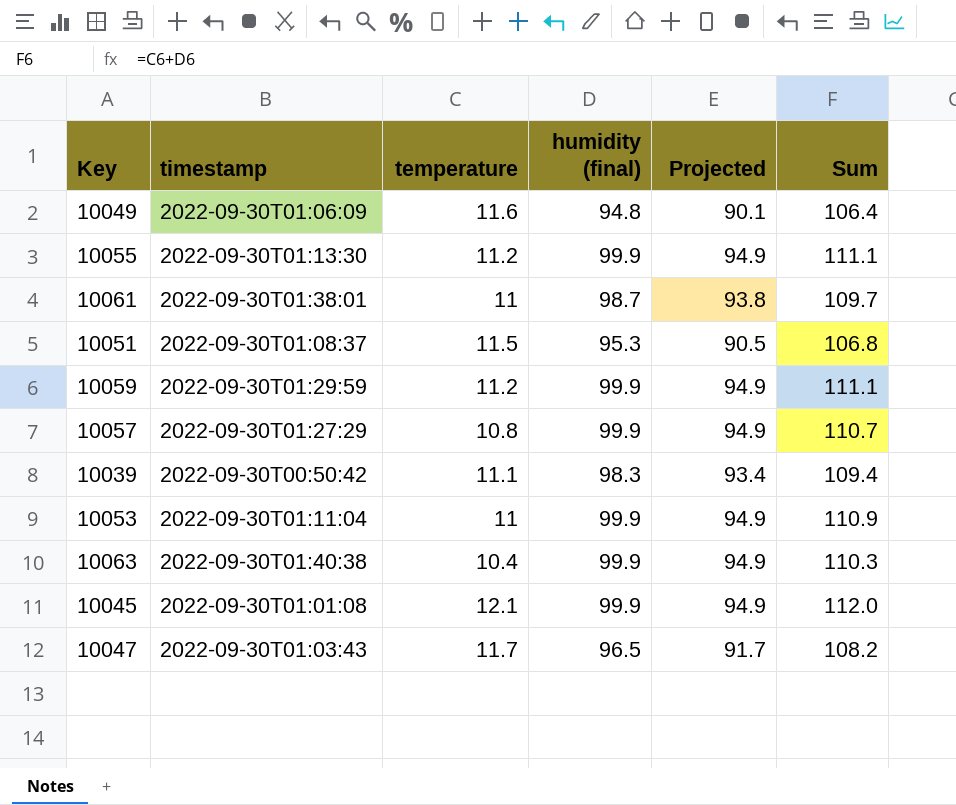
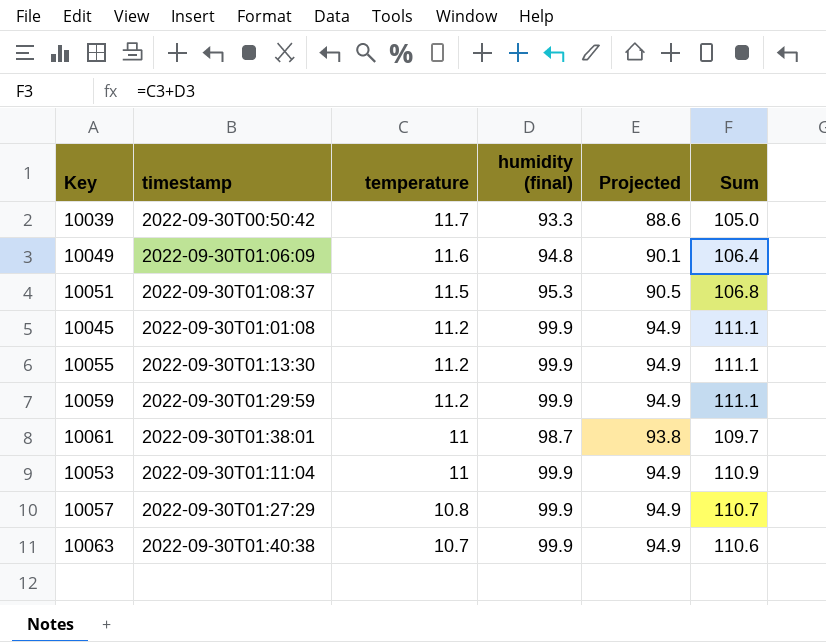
row order: none -> temperature descending
row 10047: 2022-09-30T01:03:43 | 11.7 | 96.5 | 91.7 | 108.2 -> none
10039 | temperature: 11.1 -> 11.7
10039 | humidity (final): 98.3 -> 93.3
10039 | Projected: 93.4 -> 88.6
10039 | Sum: 109.4 -> 105.0
10045 | temperature: 12.1 -> 11.2
10045 | Sum: 112.0 -> 111.1
10063 | temperature: 10.4 -> 10.7
10063 | Sum: 110.3 -> 110.6

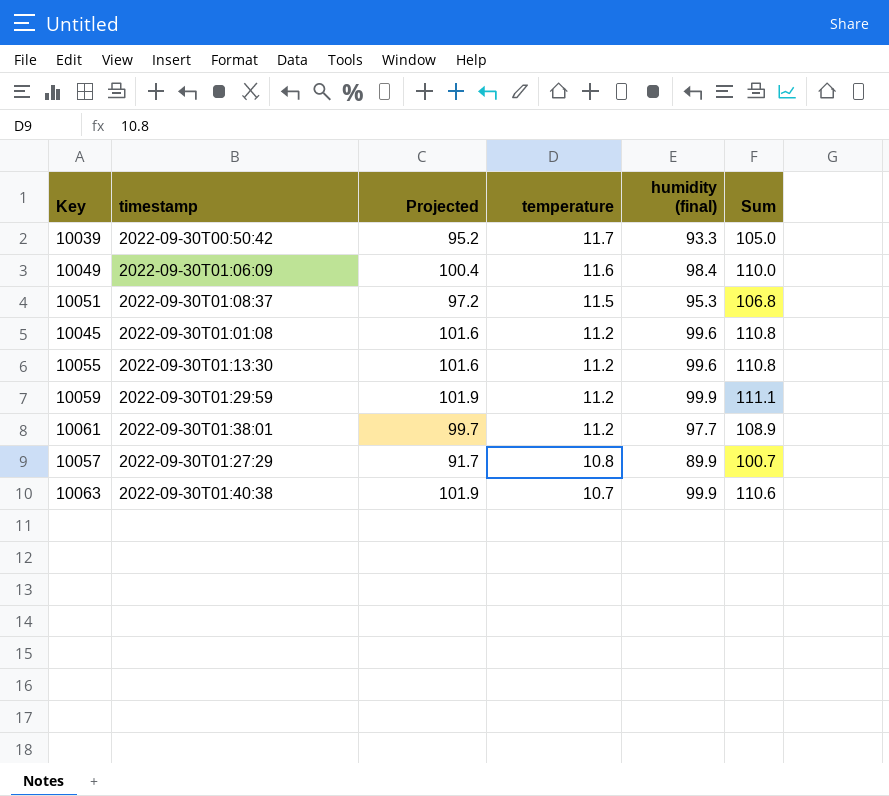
column Projected | formula: [humidity (final)] * 0.95 -> [humidity (final)] * 1.02
column Projected | position: 5 -> 3
row 10053: 2022-09-30T01:11:04 | 11 | 99.9 | 94.9 | 110.9 -> none
10049 | humidity (final): 94.8 -> 98.4
10049 | Sum: 106.4 -> 110.0
10045 | humidity (final): 99.9 -> 99.6
10045 | Sum: 111.1 -> 110.8
10055 | humidity (final): 99.9 -> 99.6
10055 | Sum: 111.1 -> 110.8
10061 | temperature: 11 -> 11.2
10061 | humidity (final): 98.7 -> 97.7
10061 | Sum: 109.7 -> 108.9
10057 | humidity (final): 99.9 -> 89.9
10057 | Sum: 110.7 -> 100.7

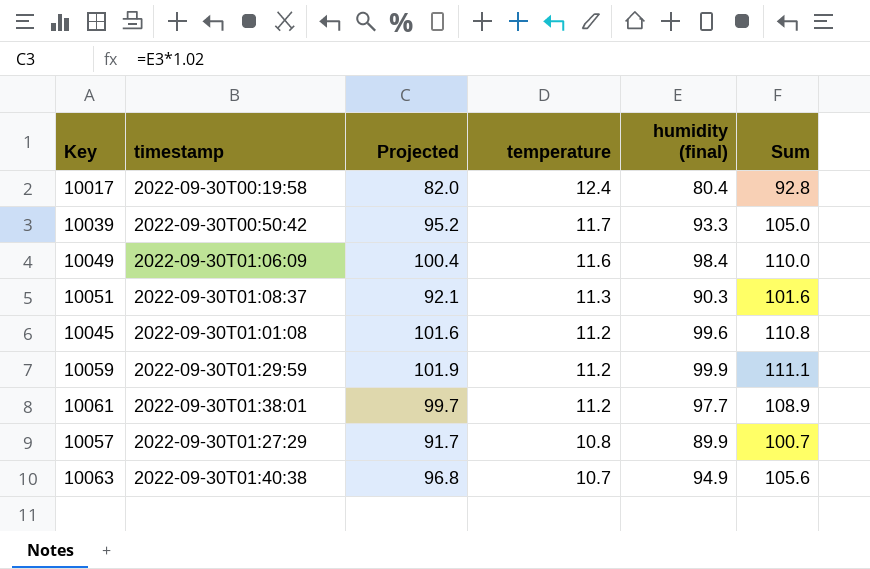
row 10055: 2022-09-30T01:13:30 | 101.6 | 11.2 | 99.6 | 110.8 -> none
row 10017: none -> 2022-09-30T00:19:58 | 82.0 | 12.4 | 80.4 | 92.8
10051 | Projected: 97.2 -> 92.1
10051 | temperature: 11.5 -> 11.3
10051 | humidity (final): 95.3 -> 90.3
10051 | Sum: 106.8 -> 101.6
10063 | Projected: 101.9 -> 96.8
10063 | humidity (final): 99.9 -> 94.9
10063 | Sum: 110.6 -> 105.6

